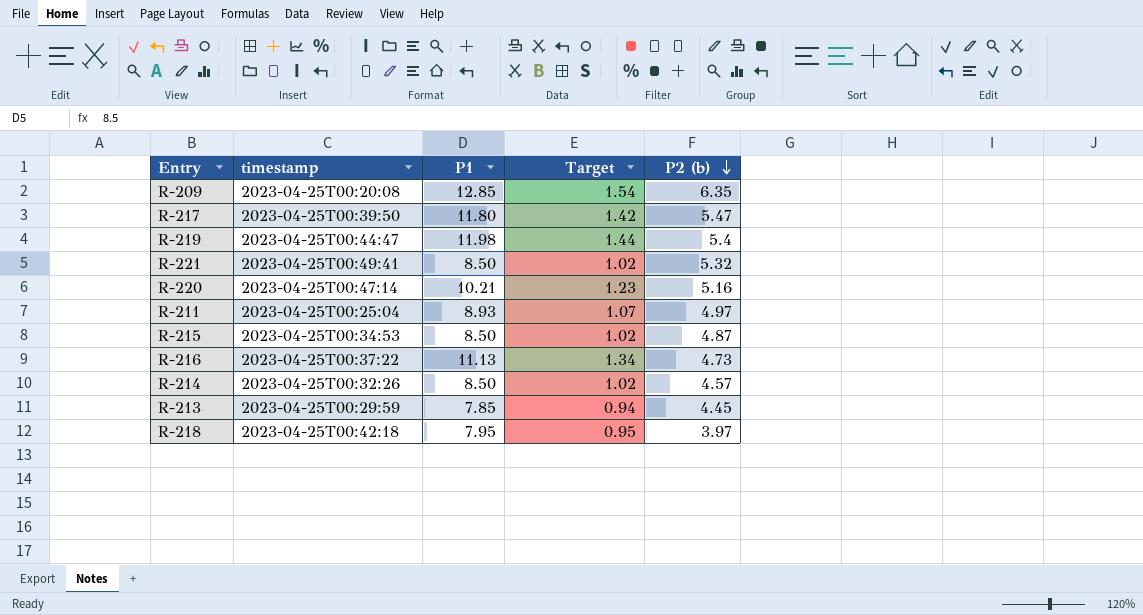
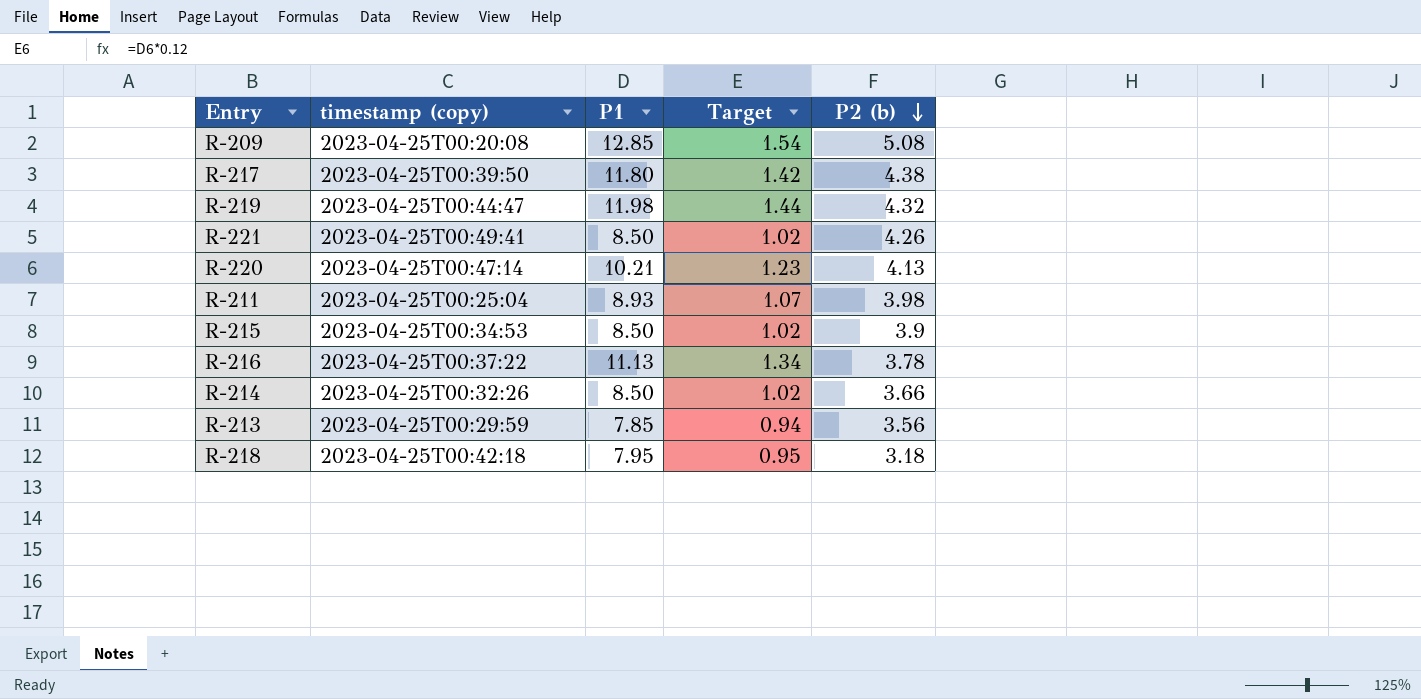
column name: timestamp -> timestamp (copy)
R-209 | P2 (b): 6.35 -> 5.08
R-217 | P2 (b): 5.47 -> 4.38
R-219 | P2 (b): 5.4 -> 4.32
R-221 | P2 (b): 5.32 -> 4.26
R-220 | P2 (b): 5.16 -> 4.13
R-211 | P2 (b): 4.97 -> 3.98
R-215 | P2 (b): 4.87 -> 3.9
R-216 | P2 (b): 4.73 -> 3.78
R-214 | P2 (b): 4.57 -> 3.66
R-213 | P2 (b): 4.45 -> 3.56
R-218 | P2 (b): 3.97 -> 3.18

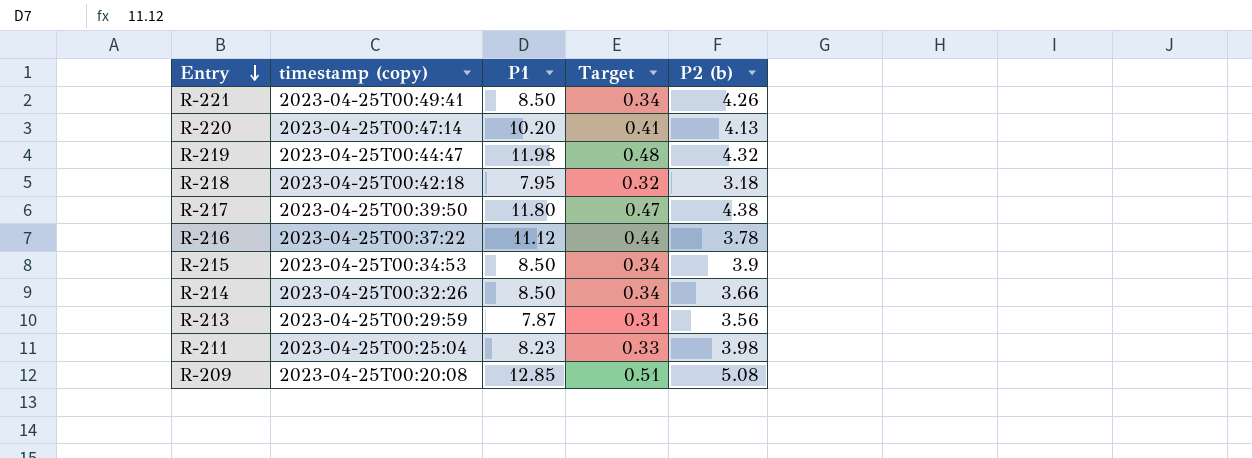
row order: P2 (b) descending -> Entry descending
column Target | formula: [P1] * 0.12 -> [P1] * 0.04
R-220 | P1: 10.21 -> 10.20
R-216 | P1: 11.13 -> 11.12
R-213 | P1: 7.85 -> 7.87
R-211 | P1: 8.93 -> 8.23

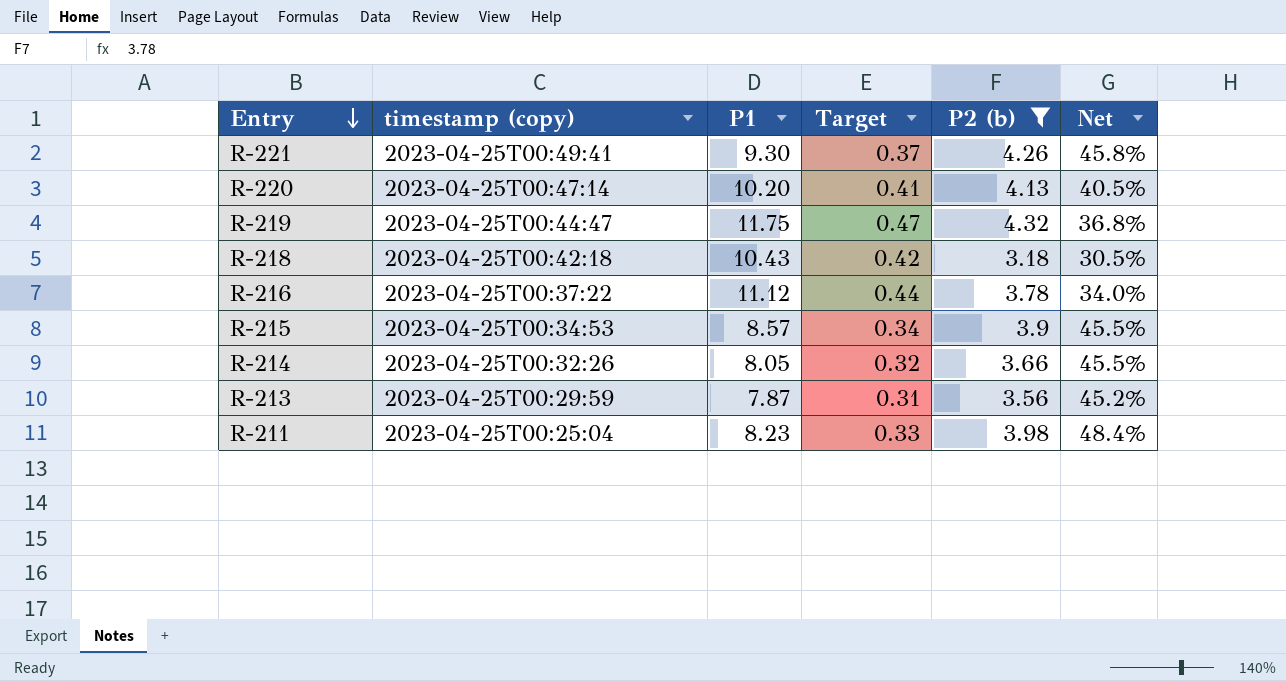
filter: none -> P2 (b) <= 4.32
column Net | formula: none -> [P2 (b)] / [P1]
R-221 | P1: 8.50 -> 9.30
R-221 | Target: 0.34 -> 0.37
R-219 | P1: 11.98 -> 11.75
R-219 | Target: 0.48 -> 0.47
R-218 | P1: 7.95 -> 10.43
R-218 | Target: 0.32 -> 0.42
R-215 | P1: 8.50 -> 8.57
R-214 | P1: 8.50 -> 8.05
R-214 | Target: 0.34 -> 0.32

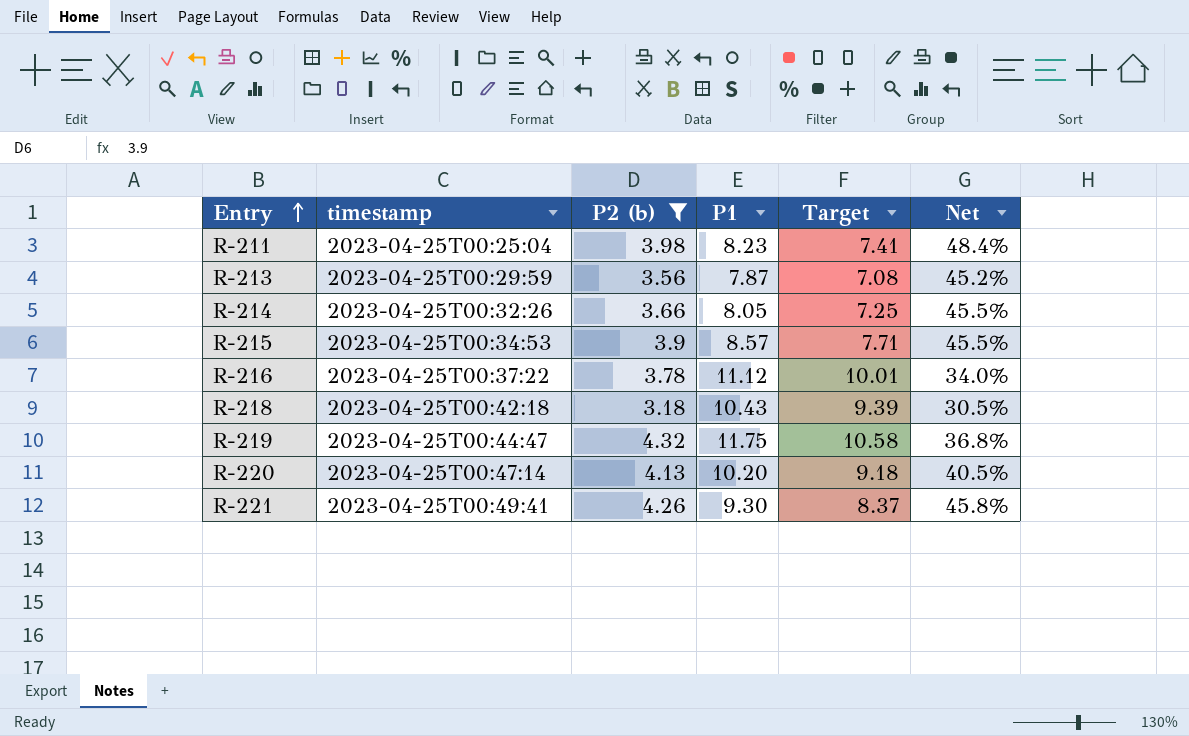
row order: Entry descending -> Entry ascending
column name: timestamp (copy) -> timestamp
column P2 (b) | position: 5 -> 3
column Target | formula: [P1] * 0.04 -> [P1] * 0.9

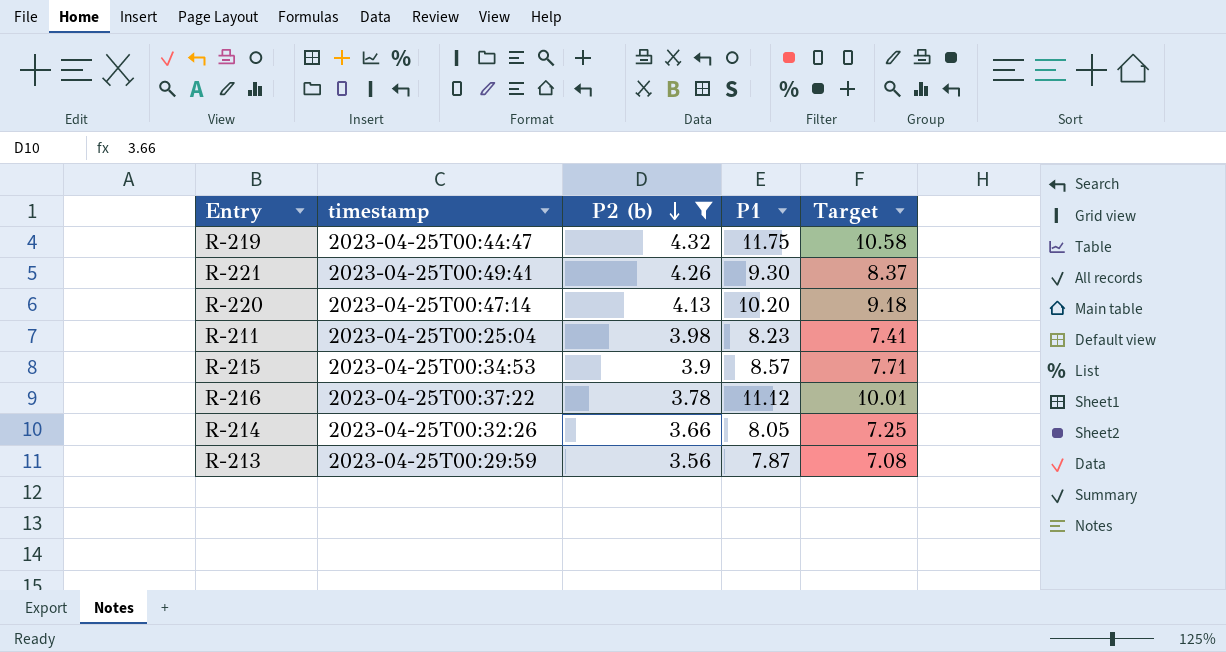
row order: Entry ascending -> P2 (b) descending
column Net | formula: [P2 (b)] / [P1] -> none
row R-218: 2023-04-25T00:42:18 | 3.18 | 10.43 | 9.39 | 30.5% -> none

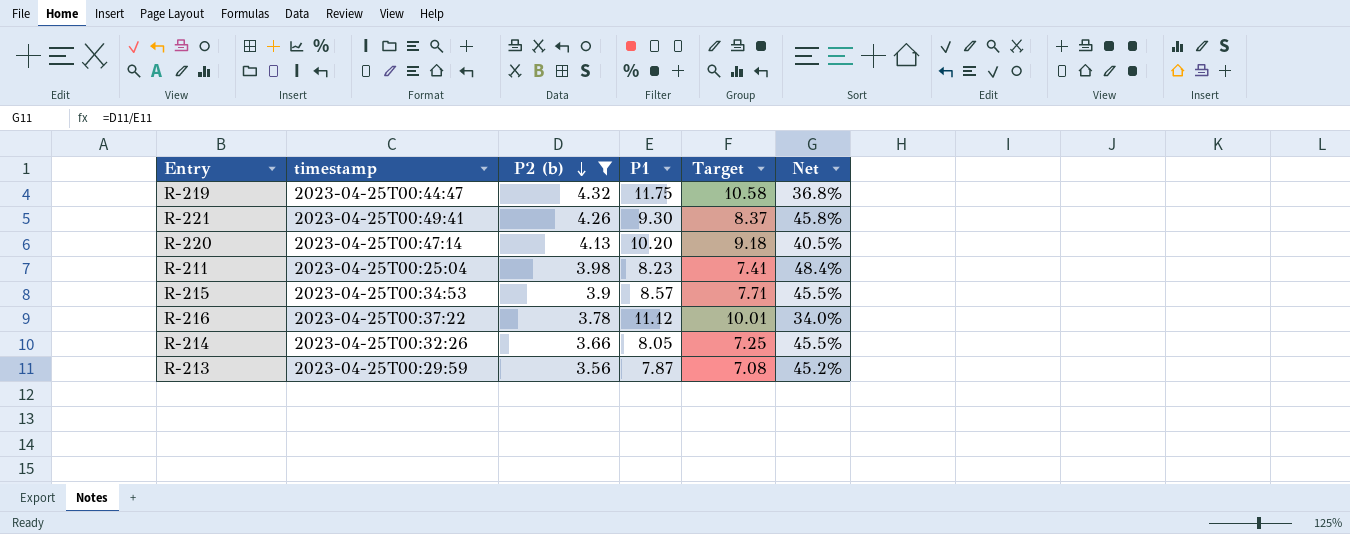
column Net | formula: none -> [P2 (b)] / [P1]

